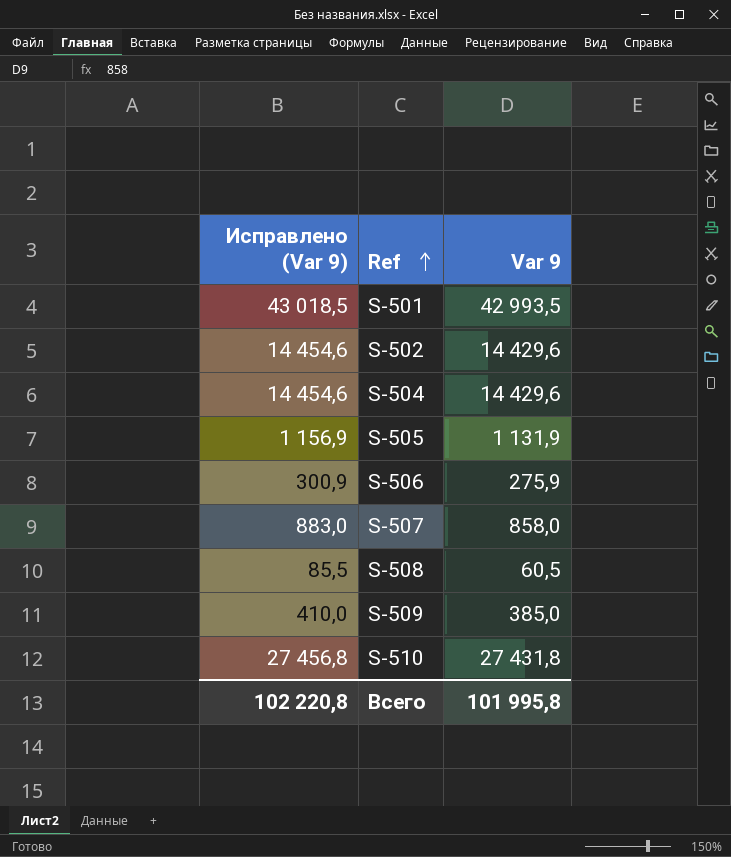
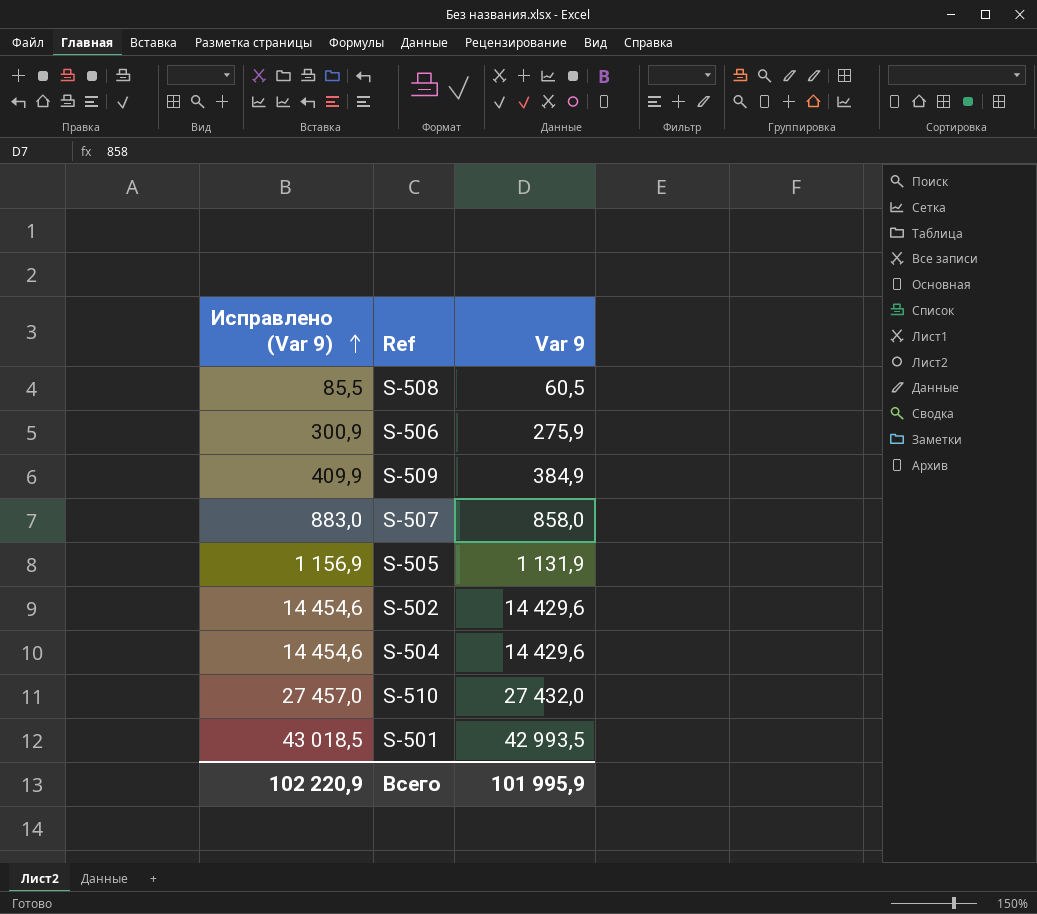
row order: Ref ascending -> Исправлено (Var 9) ascending
S-509 | Исправлено (Var 9): 410,0 -> 409,9
S-509 | Var 9: 385,0 -> 384,9
S-510 | Исправлено (Var 9): 27 456,8 -> 27 457,0
S-510 | Var 9: 27 431,8 -> 27 432,0
Всего | Исправлено (Var 9): 102 220,8 -> 102 220,9
Всего | Var 9: 101 995,8 -> 101 995,9

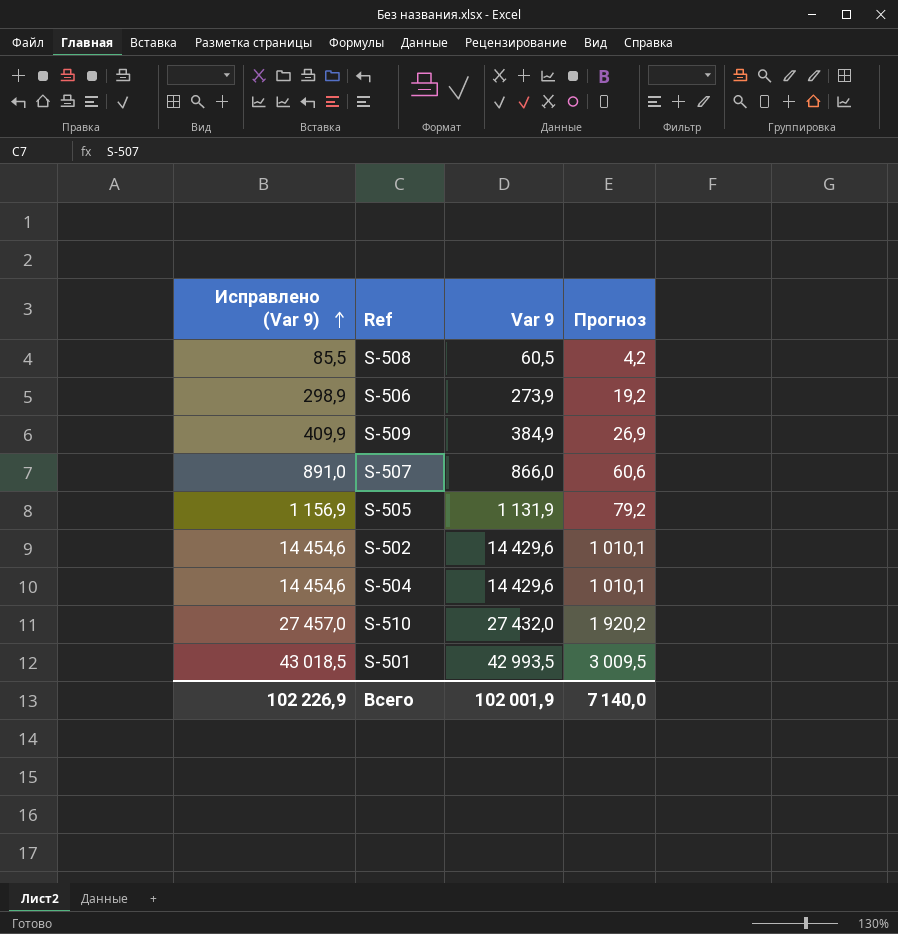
column Прогноз | formula: none -> [Var 9] * 0,07
S-506 | Исправлено (Var 9): 300,9 -> 298,9
S-506 | Var 9: 275,9 -> 273,9
S-507 | Исправлено (Var 9): 883,0 -> 891,0
S-507 | Var 9: 858,0 -> 866,0
Всего | Исправлено (Var 9): 102 220,9 -> 102 226,9
Всего | Var 9: 101 995,9 -> 102 001,9

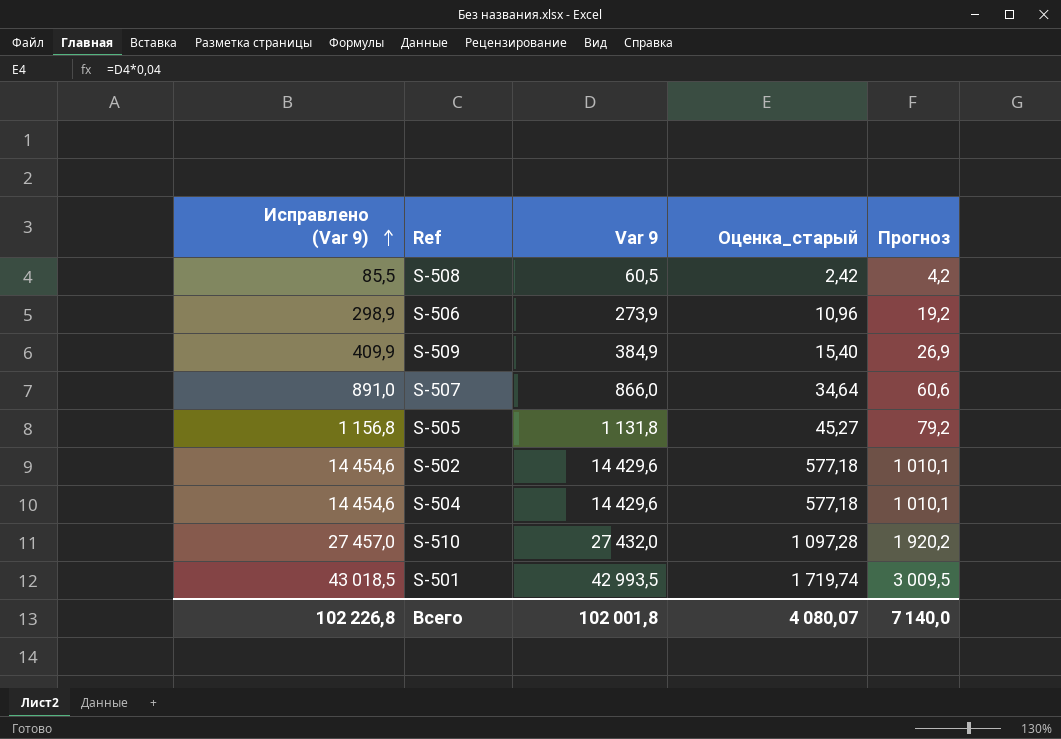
column Оценка_старый | formula: none -> [Var 9] * 0,04
S-505 | Исправлено (Var 9): 1 156,9 -> 1 156,8
S-505 | Var 9: 1 131,9 -> 1 131,8
Всего | Исправлено (Var 9): 102 226,9 -> 102 226,8
Всего | Var 9: 102 001,9 -> 102 001,8

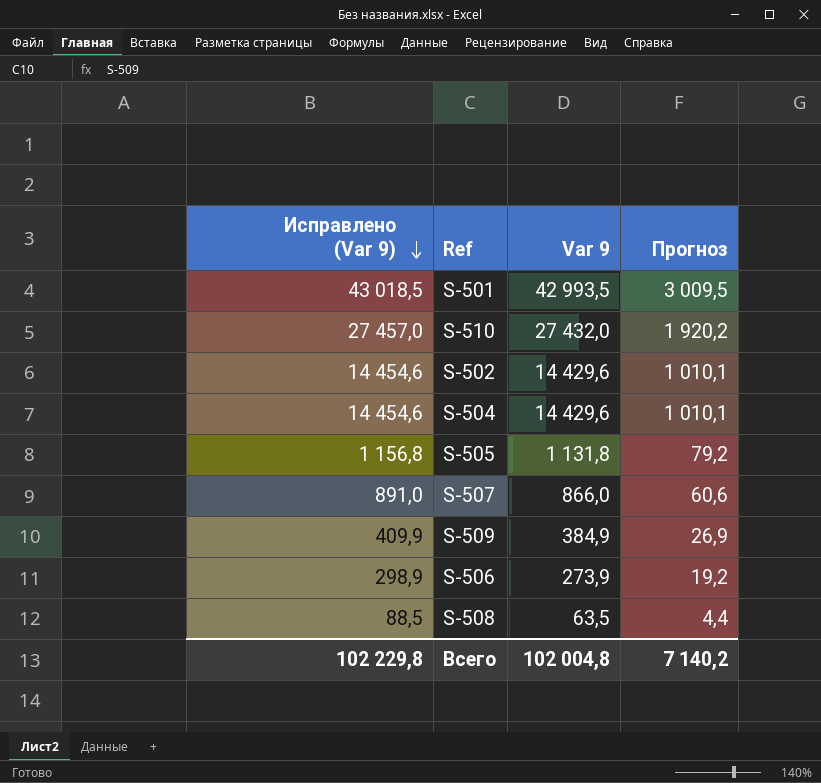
row order: Исправлено (Var 9) ascending -> Исправлено (Var 9) descending
column Оценка_старый | formula: [Var 9] * 0,04 -> none
S-508 | Исправлено (Var 9): 85,5 -> 88,5
S-508 | Var 9: 60,5 -> 63,5
S-508 | Прогноз: 4,2 -> 4,4
Всего | Исправлено (Var 9): 102 226,8 -> 102 229,8
Всего | Var 9: 102 001,8 -> 102 004,8
Всего | Прогноз: 7 140,0 -> 7 140,2

